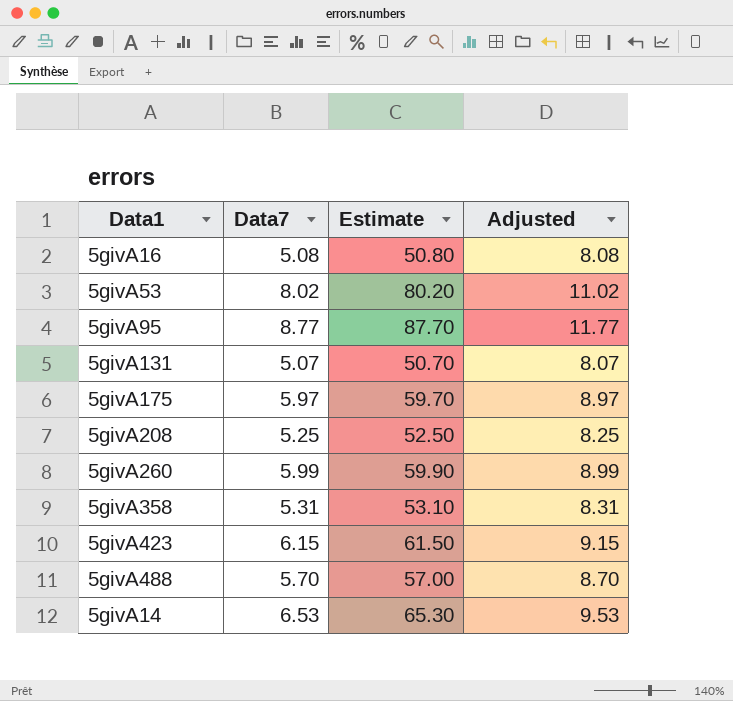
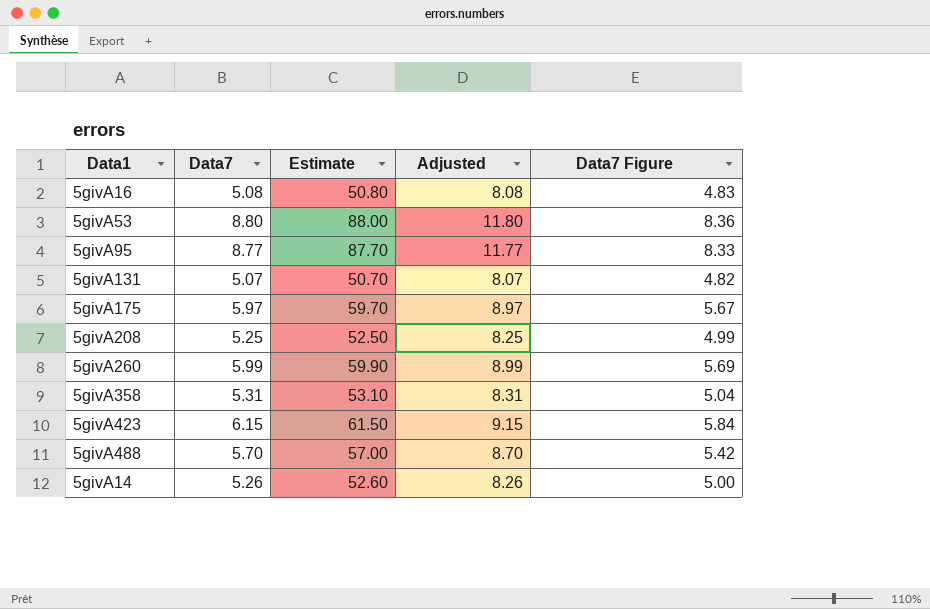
column Data7 Figure | formula: none -> [Data7] * 0.95
5givA53 | Data7: 8.02 -> 8.80
5givA53 | Estimate: 80.20 -> 88.00
5givA53 | Adjusted: 11.02 -> 11.80
5givA14 | Data7: 6.53 -> 5.26
5givA14 | Estimate: 65.30 -> 52.60
5givA14 | Adjusted: 9.53 -> 8.26

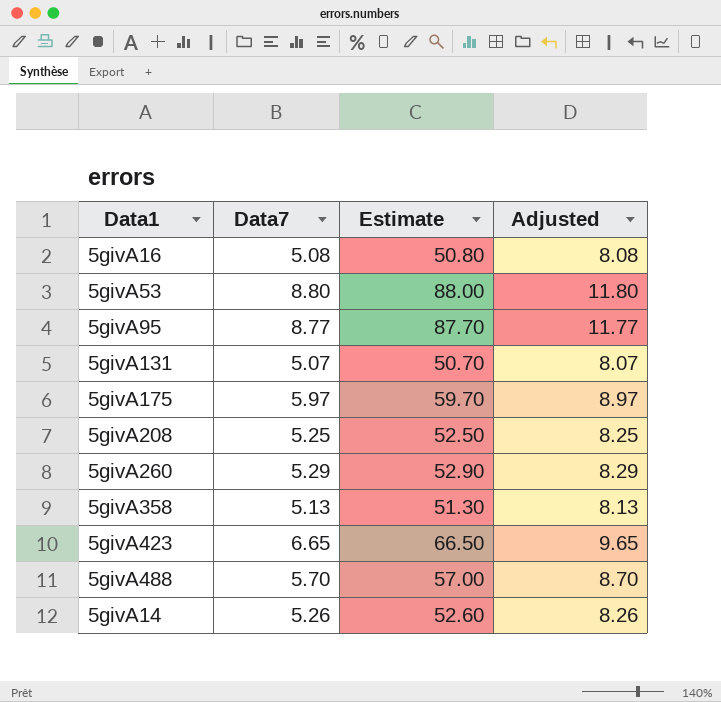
column Data7 Figure | formula: [Data7] * 0.95 -> none
5givA260 | Data7: 5.99 -> 5.29
5givA260 | Estimate: 59.90 -> 52.90
5givA260 | Adjusted: 8.99 -> 8.29
5givA358 | Data7: 5.31 -> 5.13
5givA358 | Estimate: 53.10 -> 51.30
5givA358 | Adjusted: 8.31 -> 8.13
5givA423 | Data7: 6.15 -> 6.65
5givA423 | Estimate: 61.50 -> 66.50
5givA423 | Adjusted: 9.15 -> 9.65

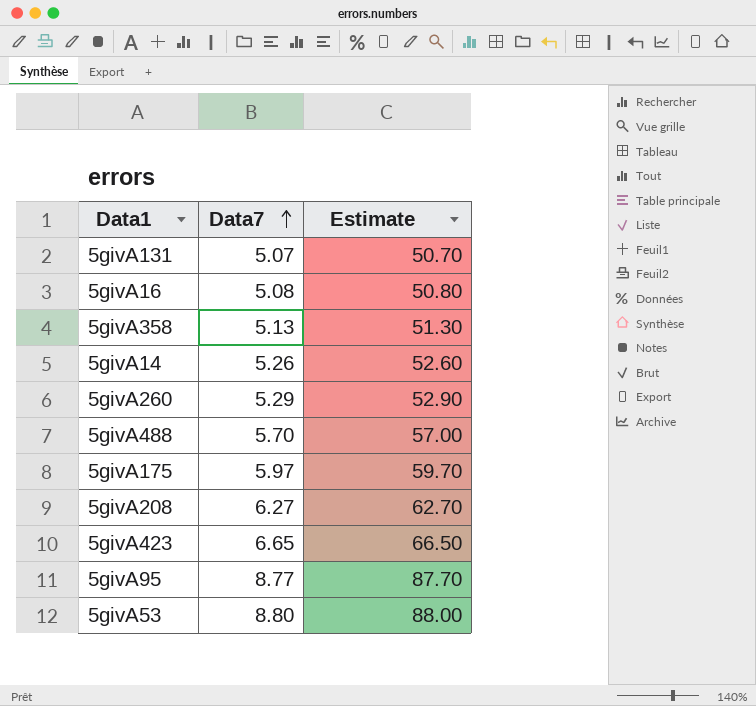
row order: none -> Data7 ascending
column Adjusted | formula: [Data7] + 3 -> none
5givA208 | Data7: 5.25 -> 6.27
5givA208 | Estimate: 52.50 -> 62.70

